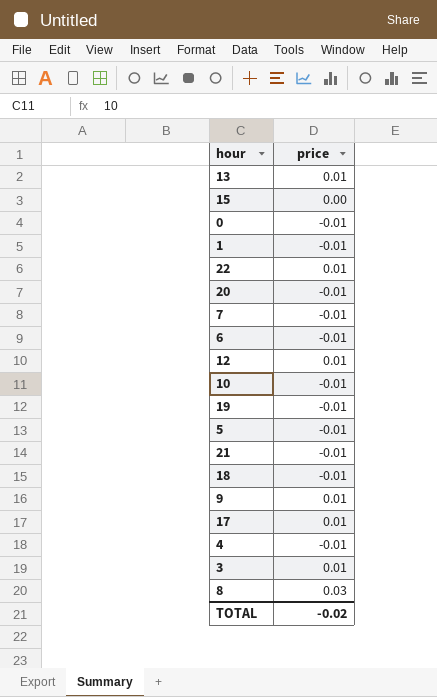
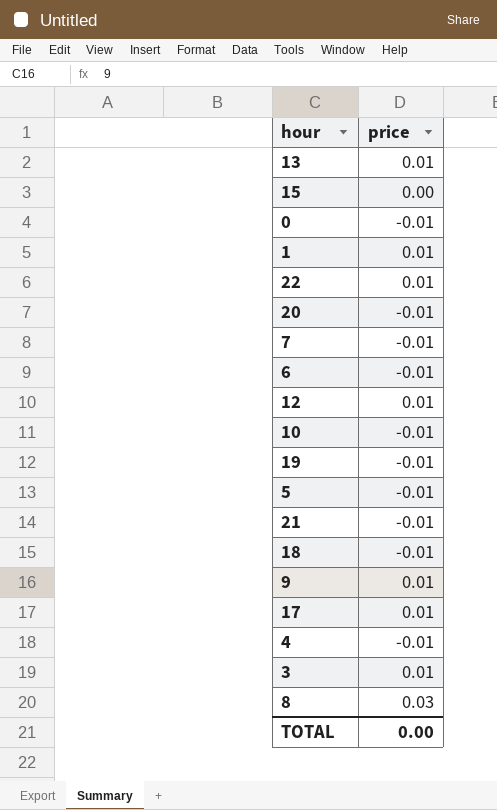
1 | price: -0.01 -> 0.01
TOTAL | price: -0.02 -> 0.00

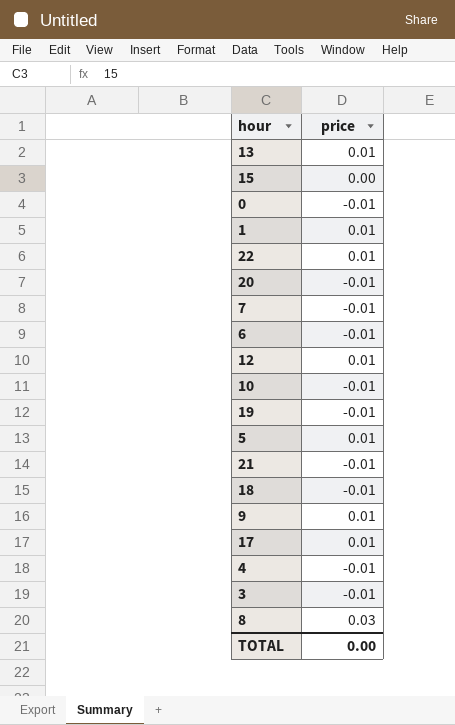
5 | price: -0.01 -> 0.01
3 | price: 0.01 -> -0.01

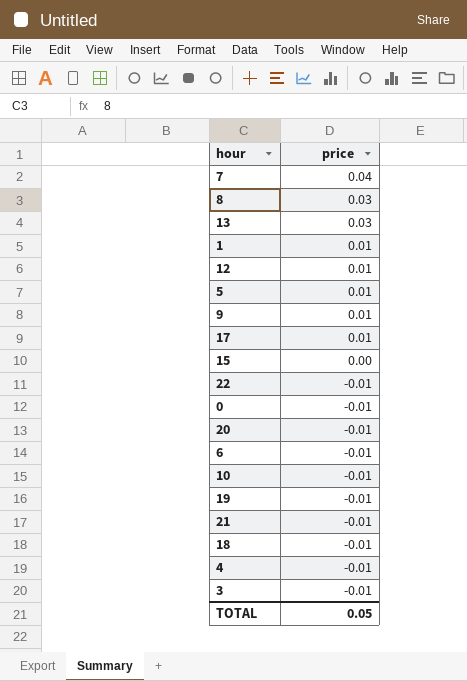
row order: none -> price descending
7 | price: -0.01 -> 0.04
13 | price: 0.01 -> 0.03
22 | price: 0.01 -> -0.01
TOTAL | price: 0.00 -> 0.05

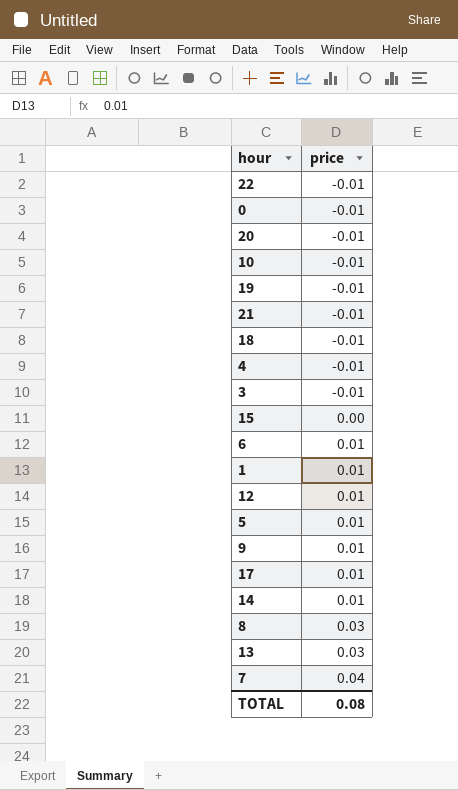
row order: price descending -> price ascending
6 | price: -0.01 -> 0.01
row 14: none -> 0.01
TOTAL | price: 0.05 -> 0.08

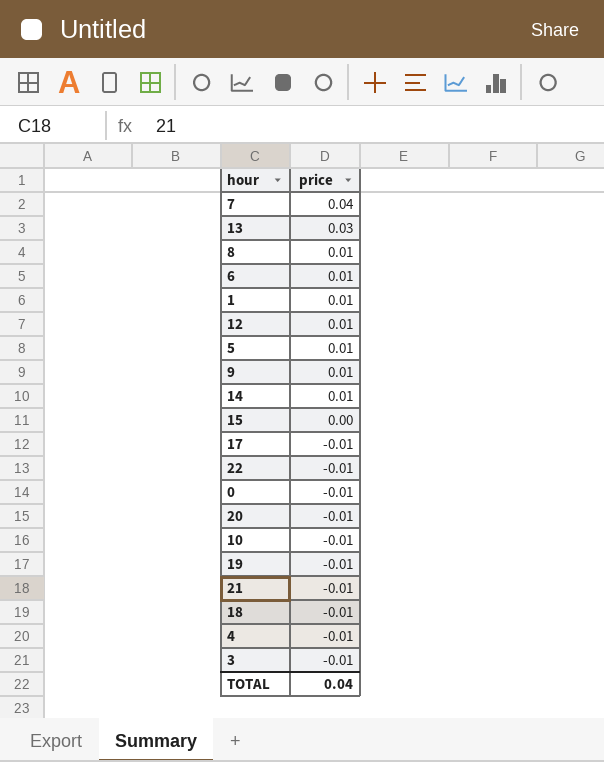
row order: price ascending -> price descending
8 | price: 0.03 -> 0.01
17 | price: 0.01 -> -0.01
TOTAL | price: 0.08 -> 0.04

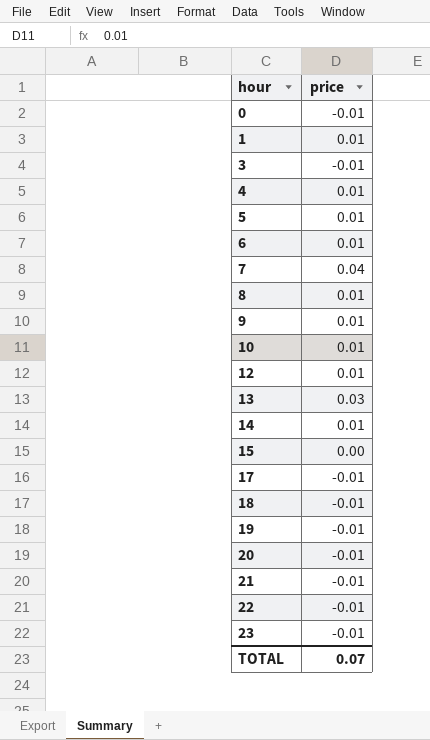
row order: price descending -> hour ascending
4 | price: -0.01 -> 0.01
10 | price: -0.01 -> 0.01
row 23: none -> -0.01
TOTAL | price: 0.04 -> 0.07

